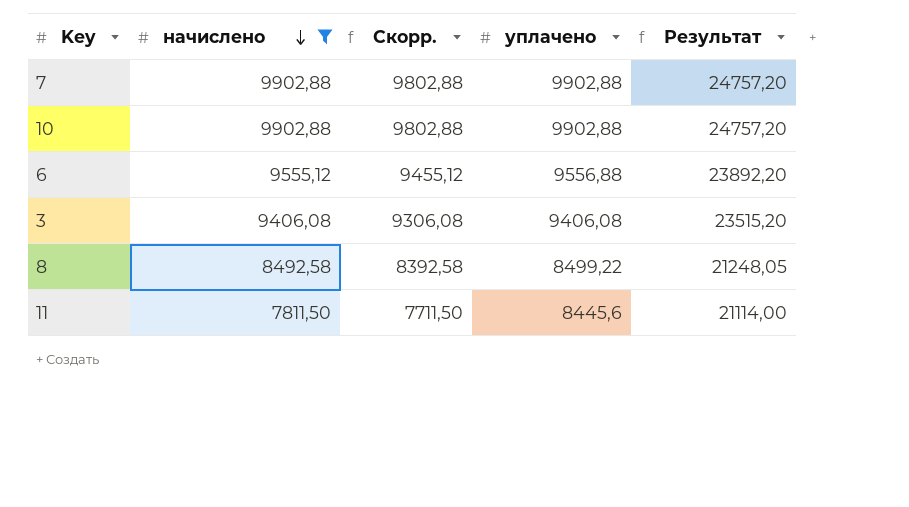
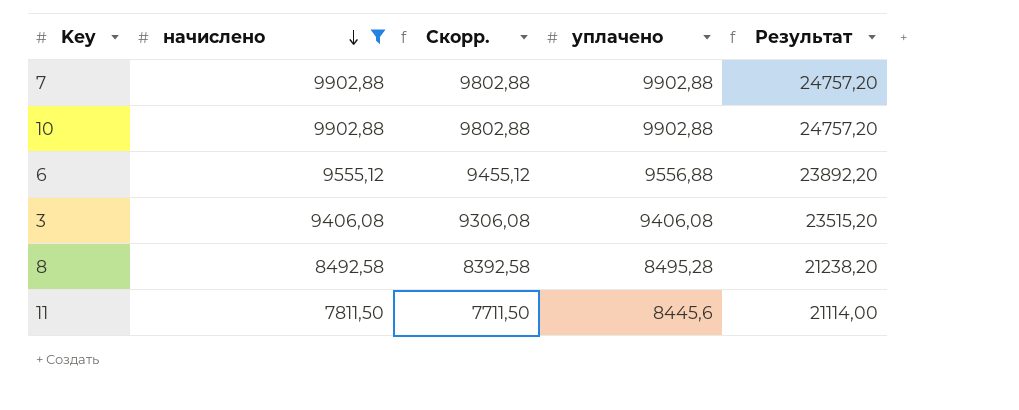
8 | уплачено: 8499,22 -> 8495,28
8 | Результат: 21248,05 -> 21238,20

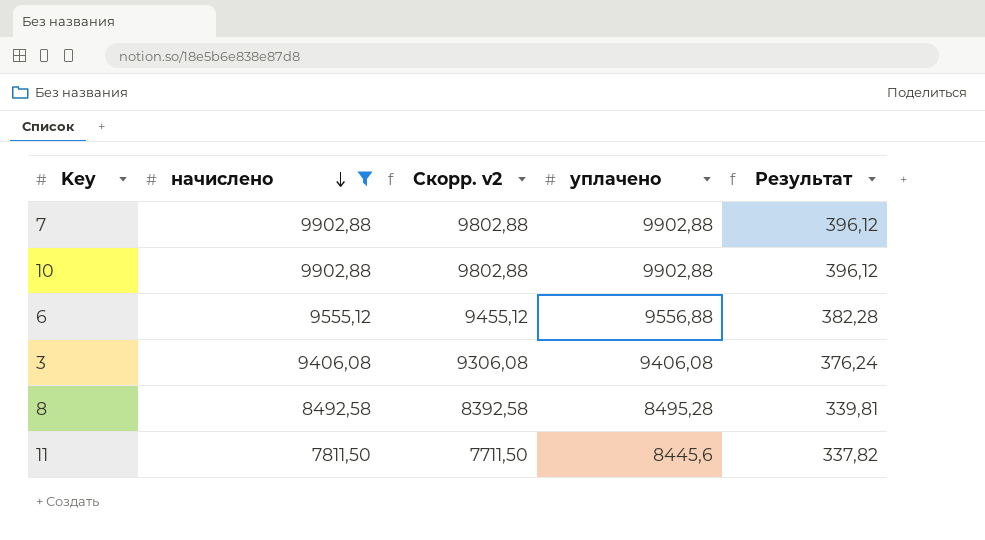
column name: Скорр. -> Скорр. v2
column Результат | formula: [уплачено] * 2,5 -> [уплачено] * 0,04

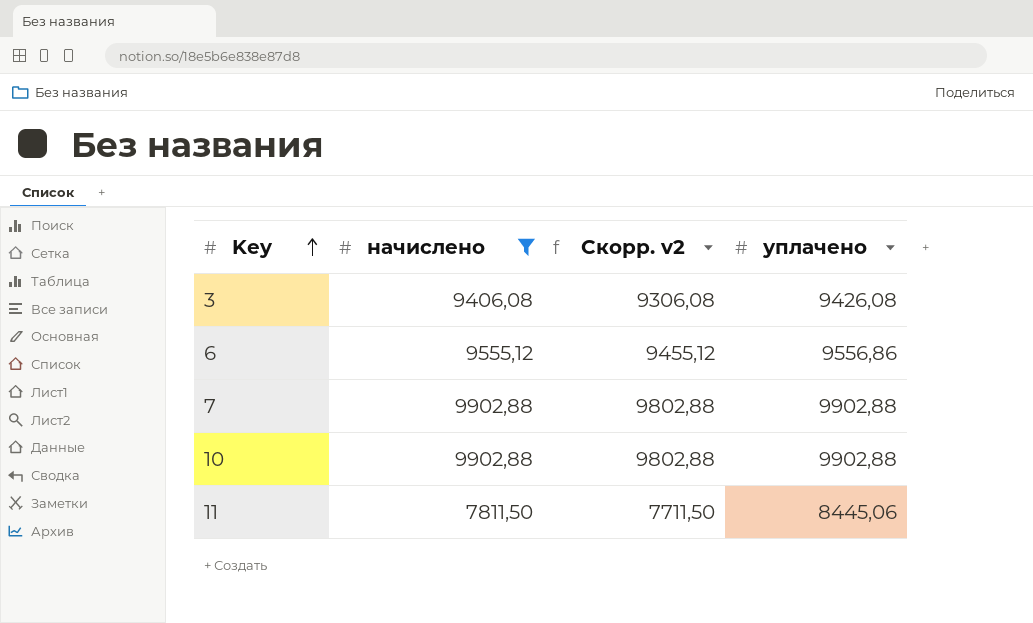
row order: начислено descending -> Key ascending
column Результат | formula: [уплачено] * 0,04 -> none
row 8: 8492,58 | 8392,58 | 8495,28 | 339,81 -> none
3 | уплачено: 9406,08 -> 9426,08
6 | уплачено: 9556,88 -> 9556,86
11 | уплачено: 8445,6 -> 8445,06

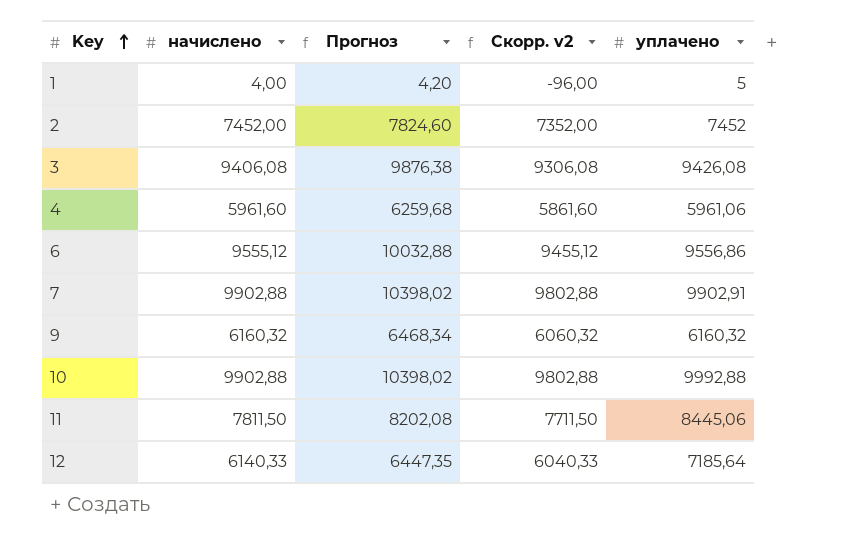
filter: начислено >= 7811,50 -> none
column Прогноз | formula: none -> [начислено] * 1,05
7 | уплачено: 9902,88 -> 9902,91
10 | уплачено: 9902,88 -> 9992,88

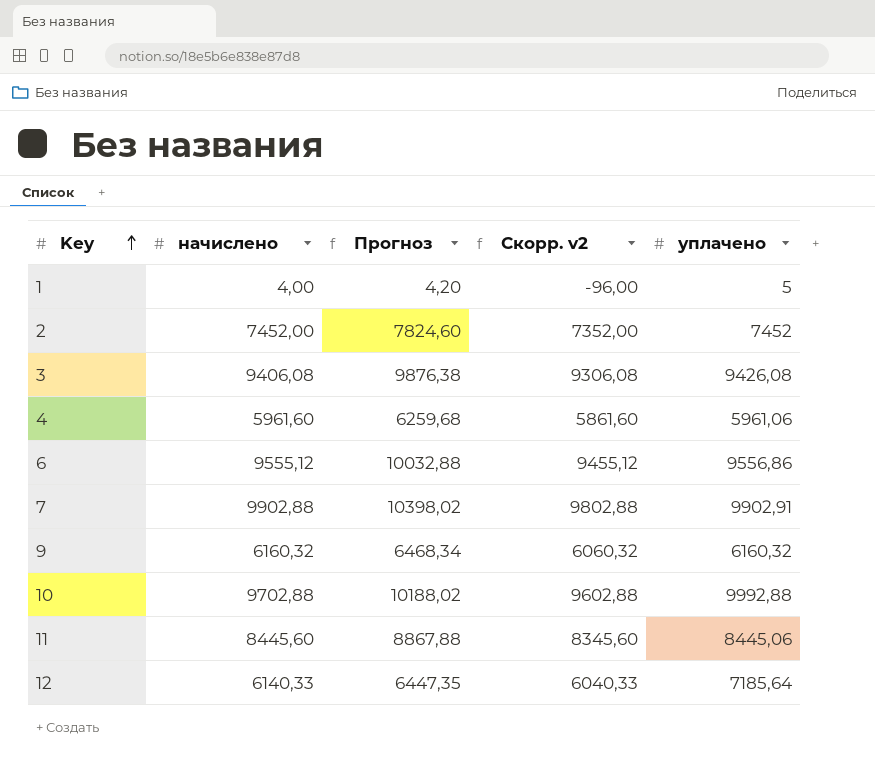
10 | начислено: 9902,88 -> 9702,88
10 | Прогноз: 10398,02 -> 10188,02
10 | Скорр. v2: 9802,88 -> 9602,88
11 | начислено: 7811,50 -> 8445,60
11 | Прогноз: 8202,08 -> 8867,88
11 | Скорр. v2: 7711,50 -> 8345,60

